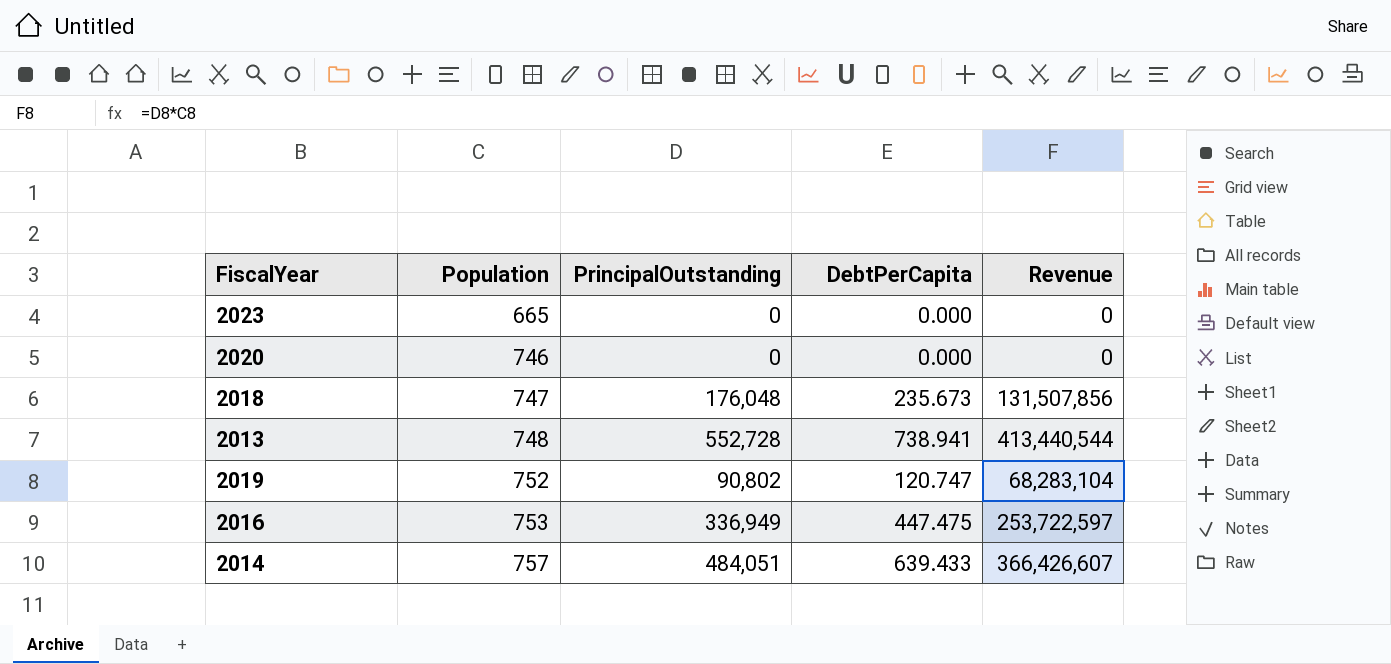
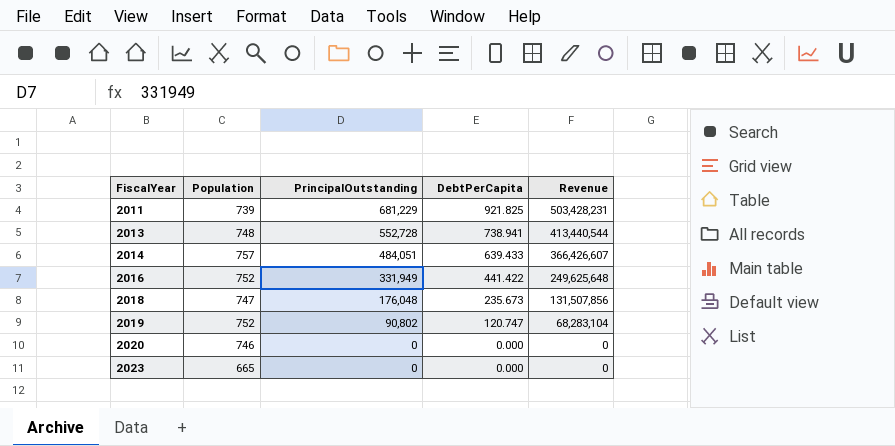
row order: Population ascending -> FiscalYear ascending
row 2011: none -> 739 | 681,229 | 921.825 | 503,428,231
2016 | Population: 753 -> 752
2016 | PrincipalOutstanding: 336,949 -> 331,949
2016 | DebtPerCapita: 447.475 -> 441.422
2016 | Revenue: 253,722,597 -> 249,625,648

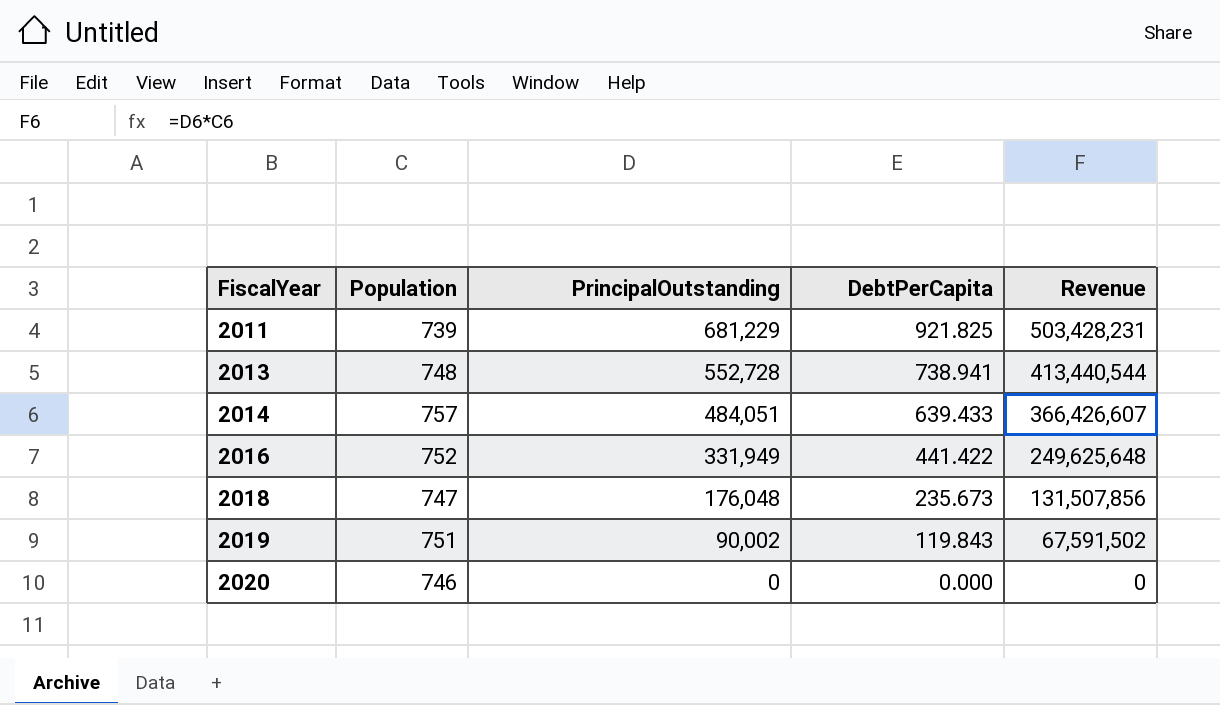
row 2023: 665 | 0 | 0.000 | 0 -> none
2019 | Population: 752 -> 751
2019 | PrincipalOutstanding: 90,802 -> 90,002
2019 | DebtPerCapita: 120.747 -> 119.843
2019 | Revenue: 68,283,104 -> 67,591,502

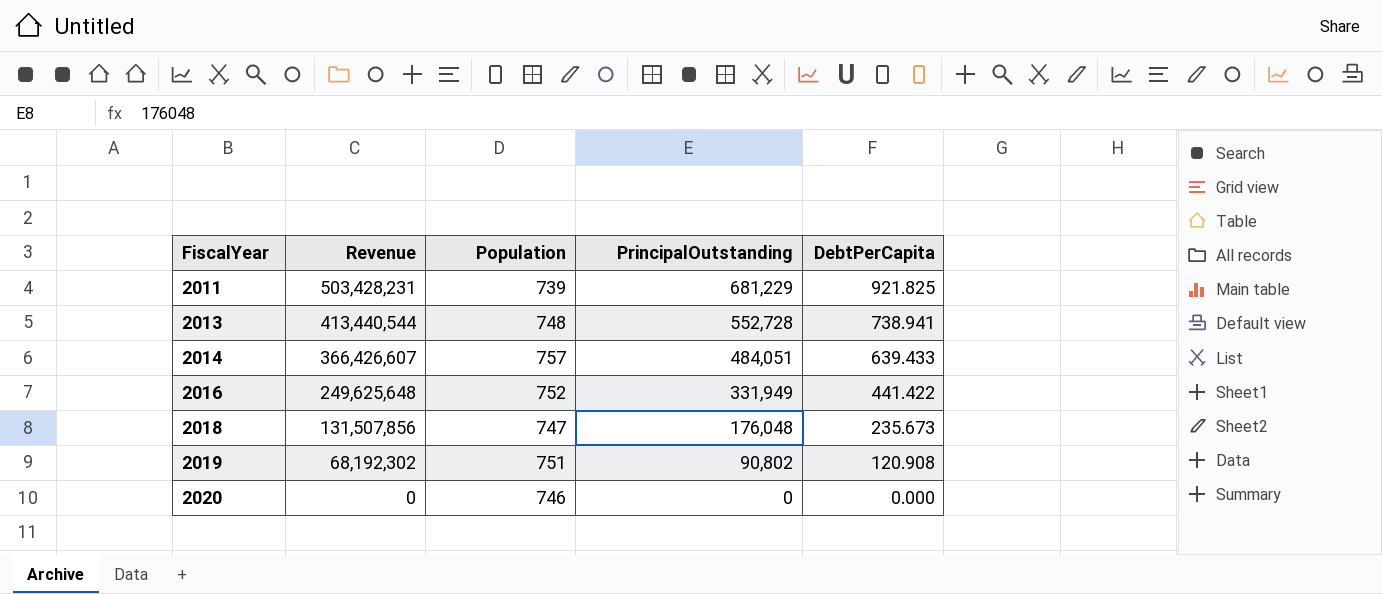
column Revenue | position: 5 -> 2
2019 | Revenue: 67,591,502 -> 68,192,302
2019 | PrincipalOutstanding: 90,002 -> 90,802
2019 | DebtPerCapita: 119.843 -> 120.908

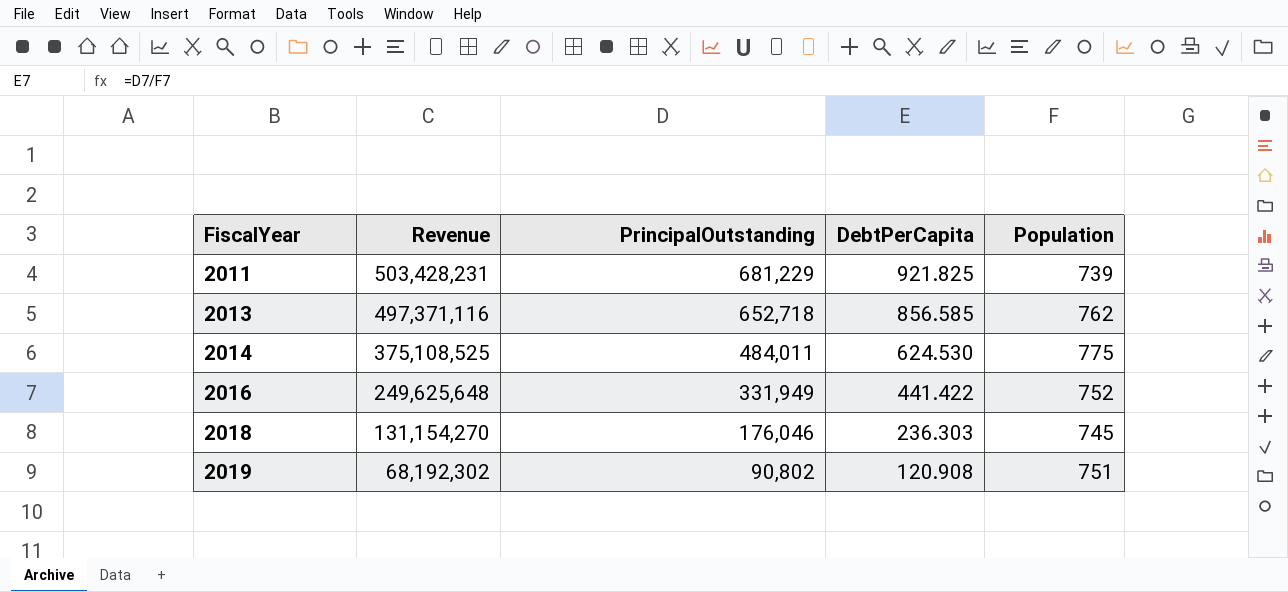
column Population | position: 3 -> 5
row 2020: 0 | 746 | 0 | 0.000 -> none
2013 | Revenue: 413,440,544 -> 497,371,116
2013 | PrincipalOutstanding: 552,728 -> 652,718
2013 | DebtPerCapita: 738.941 -> 856.585
2013 | Population: 748 -> 762
2014 | Revenue: 366,426,607 -> 375,108,525
2014 | PrincipalOutstanding: 484,051 -> 484,011
2014 | DebtPerCapita: 639.433 -> 624.530
2014 | Population: 757 -> 775
2018 | Revenue: 131,507,856 -> 131,154,270
2018 | PrincipalOutstanding: 176,048 -> 176,046
2018 | DebtPerCapita: 235.673 -> 236.303
2018 | Population: 747 -> 745

